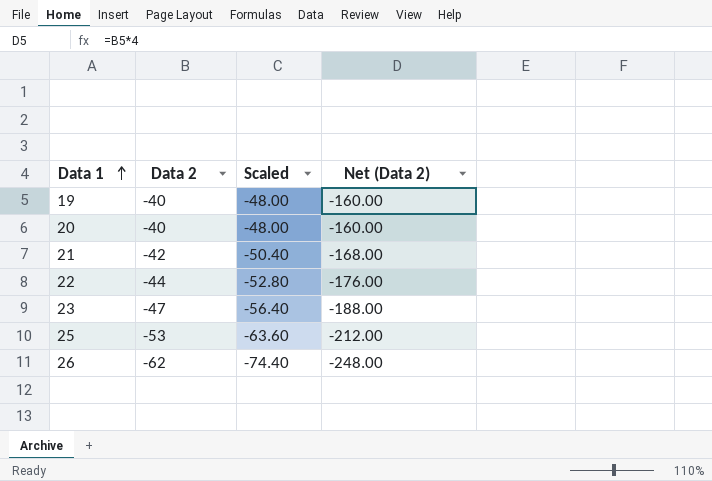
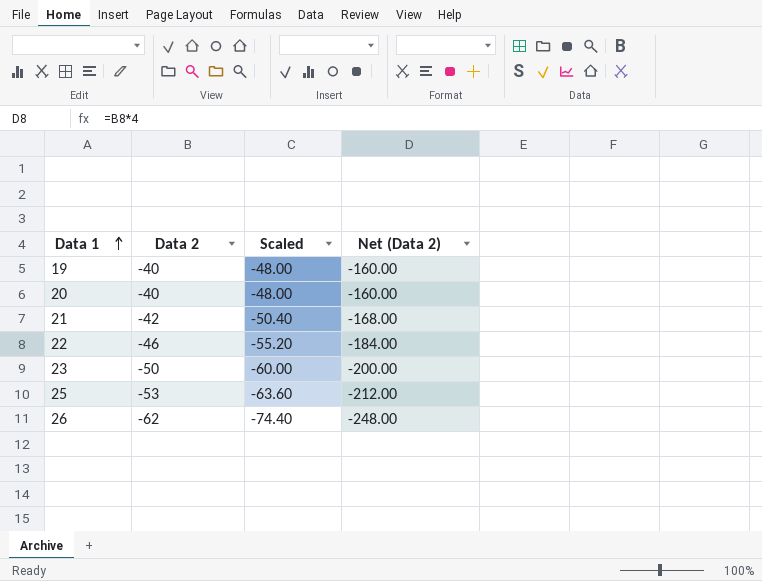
22 | Data 2: -44 -> -46
22 | Scaled: -52.80 -> -55.20
22 | Net (Data 2): -176.00 -> -184.00
23 | Data 2: -47 -> -50
23 | Scaled: -56.40 -> -60.00
23 | Net (Data 2): -188.00 -> -200.00

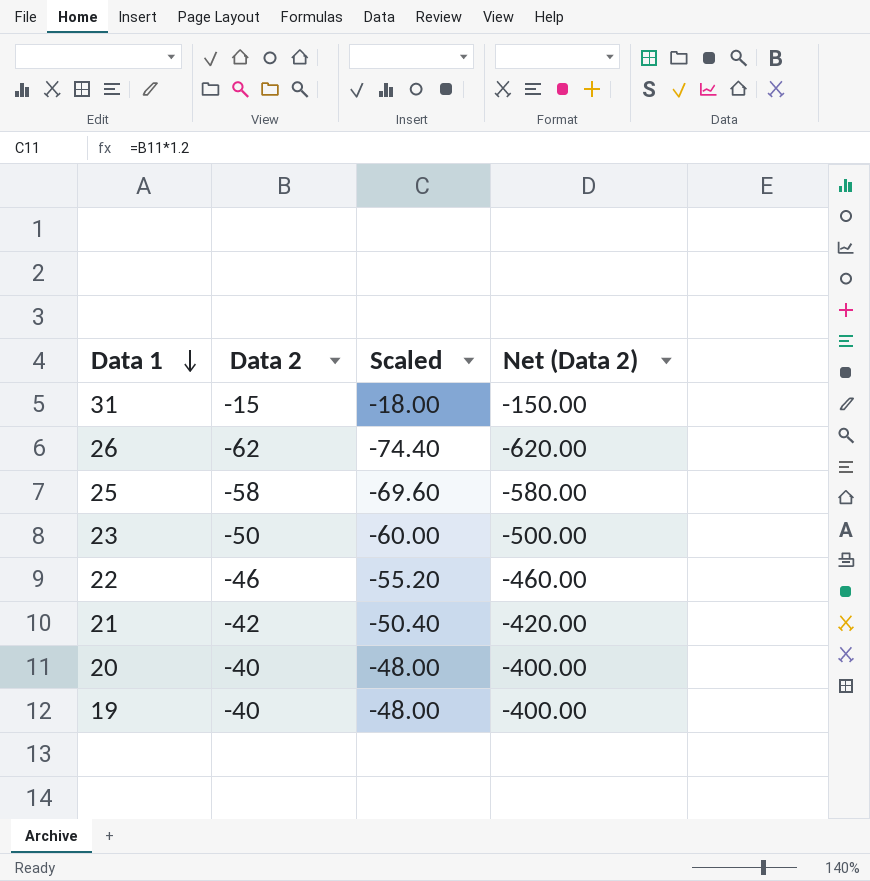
row order: Data 1 ascending -> Data 1 descending
column Net (Data 2) | formula: [Data 2] * 4 -> [Data 2] * 10
row 31: none -> -15 | -18.00 | -150.00
25 | Data 2: -53 -> -58
25 | Scaled: -63.60 -> -69.60

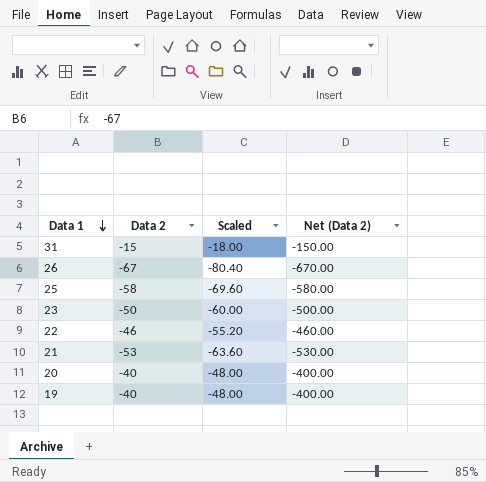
26 | Data 2: -62 -> -67
26 | Scaled: -74.40 -> -80.40
26 | Net (Data 2): -620.00 -> -670.00
21 | Data 2: -42 -> -53
21 | Scaled: -50.40 -> -63.60
21 | Net (Data 2): -420.00 -> -530.00

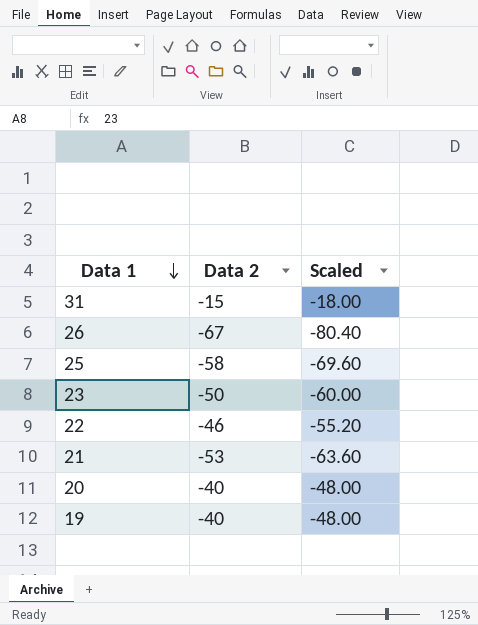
column Net (Data 2) | formula: [Data 2] * 10 -> none

